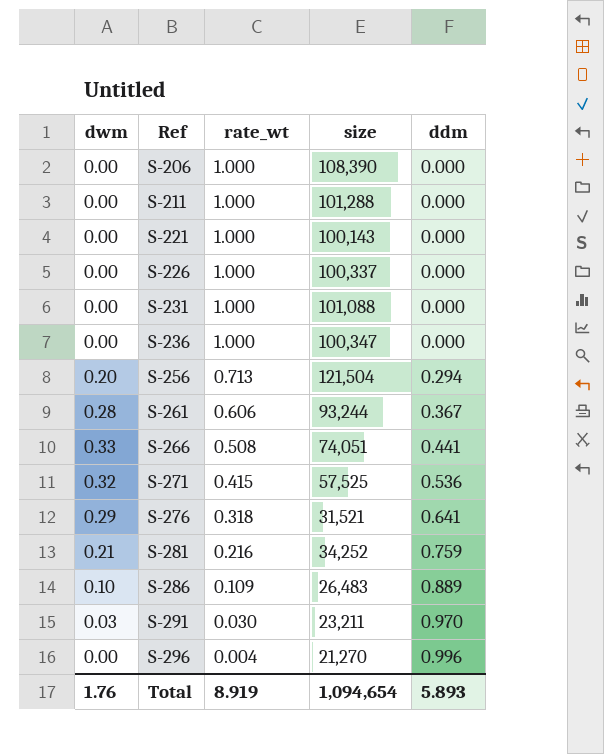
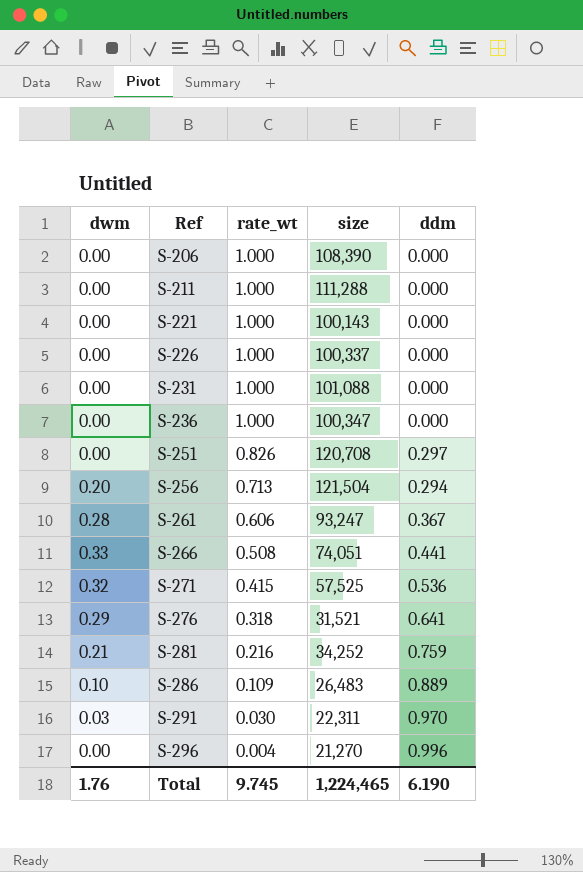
S-211 | size: 101,288 -> 111,288
row S-251: none -> 0.00 | 0.826 | 120,708 | 0.297
S-261 | size: 93,244 -> 93,247
S-291 | size: 23,211 -> 22,311
Total | rate_wt: 8.919 -> 9.745
Total | size: 1,094,654 -> 1,224,465
Total | ddm: 5.893 -> 6.190

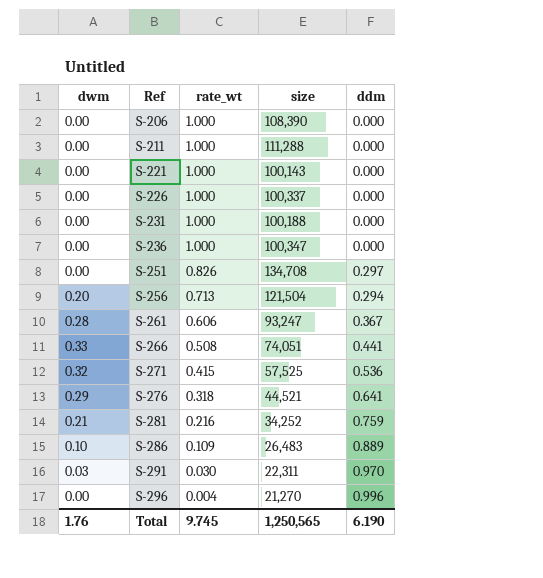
S-231 | size: 101,088 -> 100,188
S-251 | size: 120,708 -> 134,708
S-276 | size: 31,521 -> 44,521
Total | size: 1,224,465 -> 1,250,565

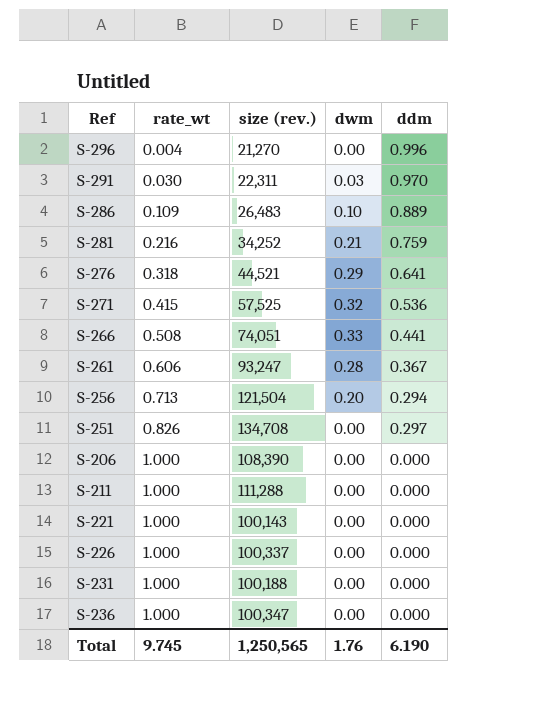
row order: Ref ascending -> rate_wt ascending
column name: size -> size (rev.)
column dwm | position: 1 -> 4

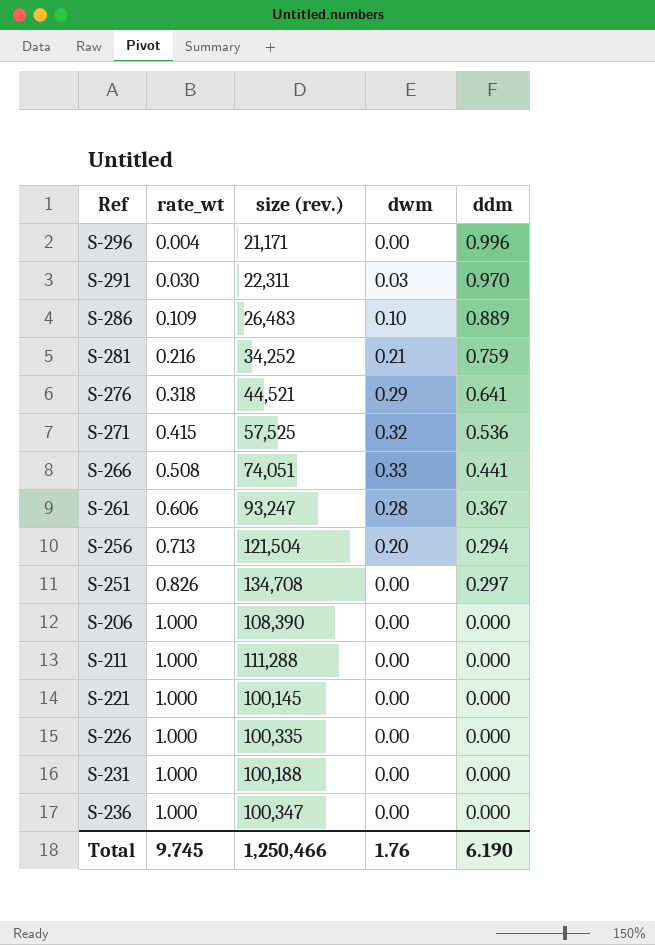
S-296 | size (rev.): 21,270 -> 21,171
S-221 | size (rev.): 100,143 -> 100,145
S-226 | size (rev.): 100,337 -> 100,335
Total | size (rev.): 1,250,565 -> 1,250,466

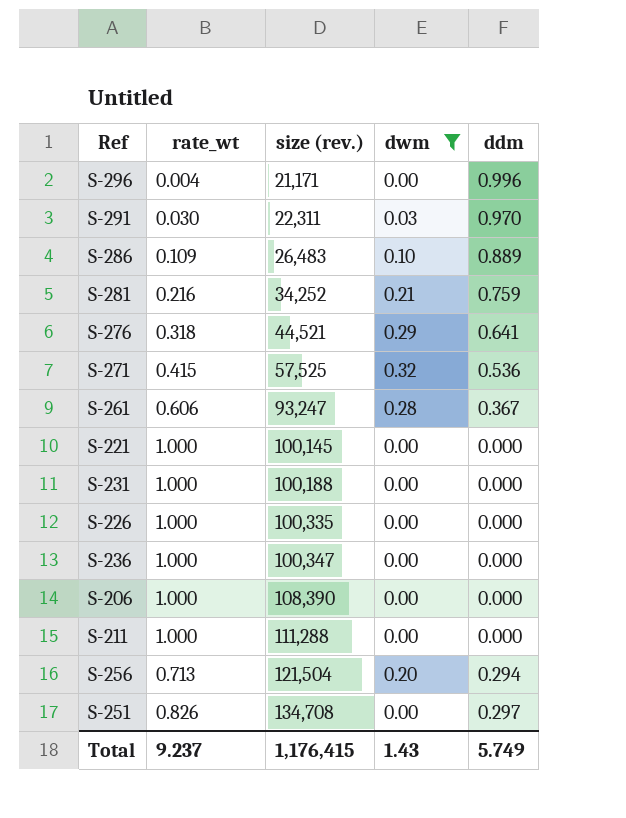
filter: none -> dwm != 0.33
row order: rate_wt ascending -> size (rev.) ascending
Total | rate_wt: 9.745 -> 9.237
Total | size (rev.): 1,250,466 -> 1,176,415
Total | dwm: 1.76 -> 1.43
Total | ddm: 6.190 -> 5.749

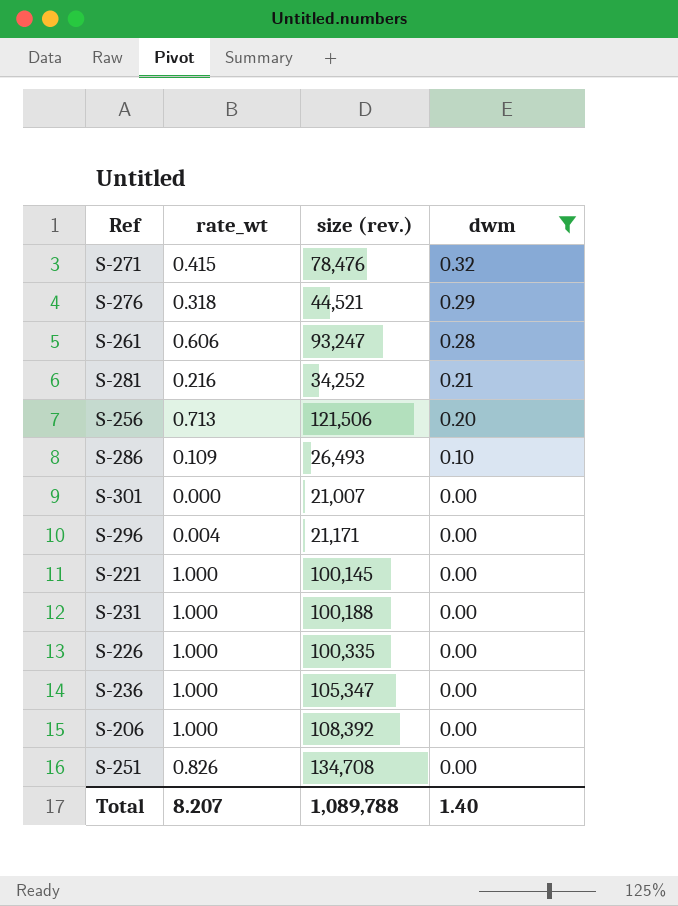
row order: size (rev.) ascending -> dwm descending
column ddm | position: 5 -> none
row S-291: 0.030 | 22,311 | 0.03 | 0.970 -> none
row S-211: 1.000 | 111,288 | 0.00 | 0.000 -> none
S-271 | size (rev.): 57,525 -> 78,476
S-256 | size (rev.): 121,504 -> 121,506
S-286 | size (rev.): 26,483 -> 26,493
row S-301: none -> 0.000 | 21,007 | 0.00
S-236 | size (rev.): 100,347 -> 105,347
S-206 | size (rev.): 108,390 -> 108,392
Total | rate_wt: 9.237 -> 8.207
Total | size (rev.): 1,176,415 -> 1,089,788
Total | dwm: 1.43 -> 1.40

